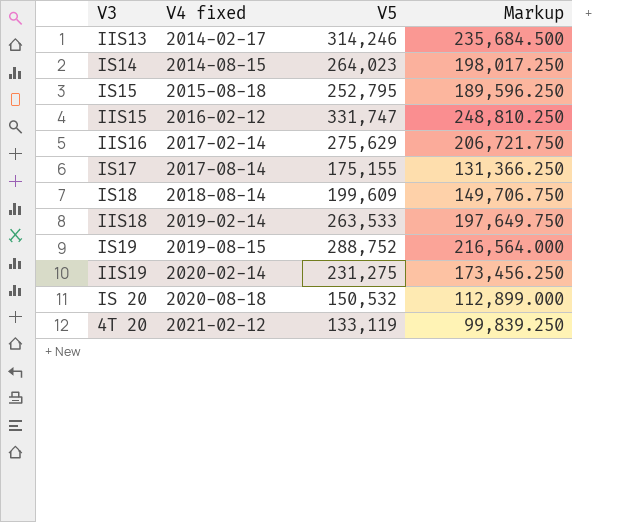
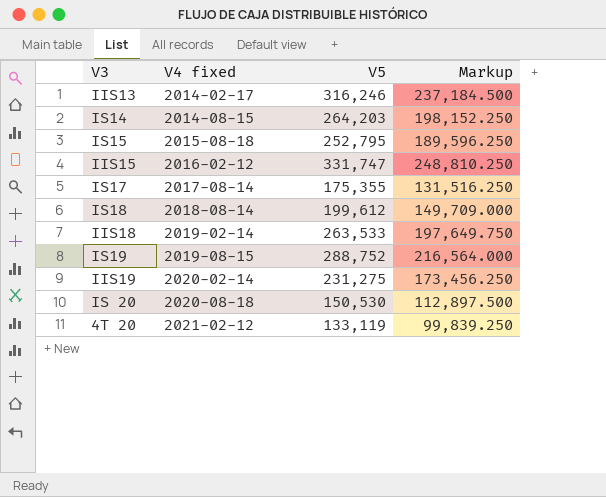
row IIS16: 2017-02-14 | 275,629 | 206,721.750 -> none
IIS13 | V5: 314,246 -> 316,246
IIS13 | Markup: 235,684.500 -> 237,184.500
IS14 | V5: 264,023 -> 264,203
IS14 | Markup: 198,017.250 -> 198,152.250
IS17 | V5: 175,155 -> 175,355
IS17 | Markup: 131,366.250 -> 131,516.250
IS18 | V5: 199,609 -> 199,612
IS18 | Markup: 149,706.750 -> 149,709.000
IS 20 | V5: 150,532 -> 150,530
IS 20 | Markup: 112,899.000 -> 112,897.500

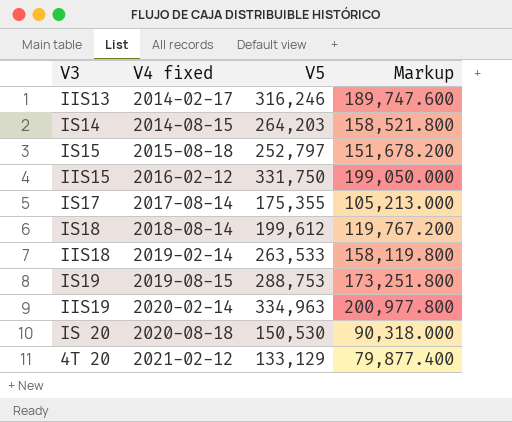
column Markup | formula: [V5] * 0.75 -> [V5] * 0.6
IS15 | V5: 252,795 -> 252,797
IIS15 | V5: 331,747 -> 331,750
IS19 | V5: 288,752 -> 288,753
IIS19 | V5: 231,275 -> 334,963
4T 20 | V5: 133,119 -> 133,129

